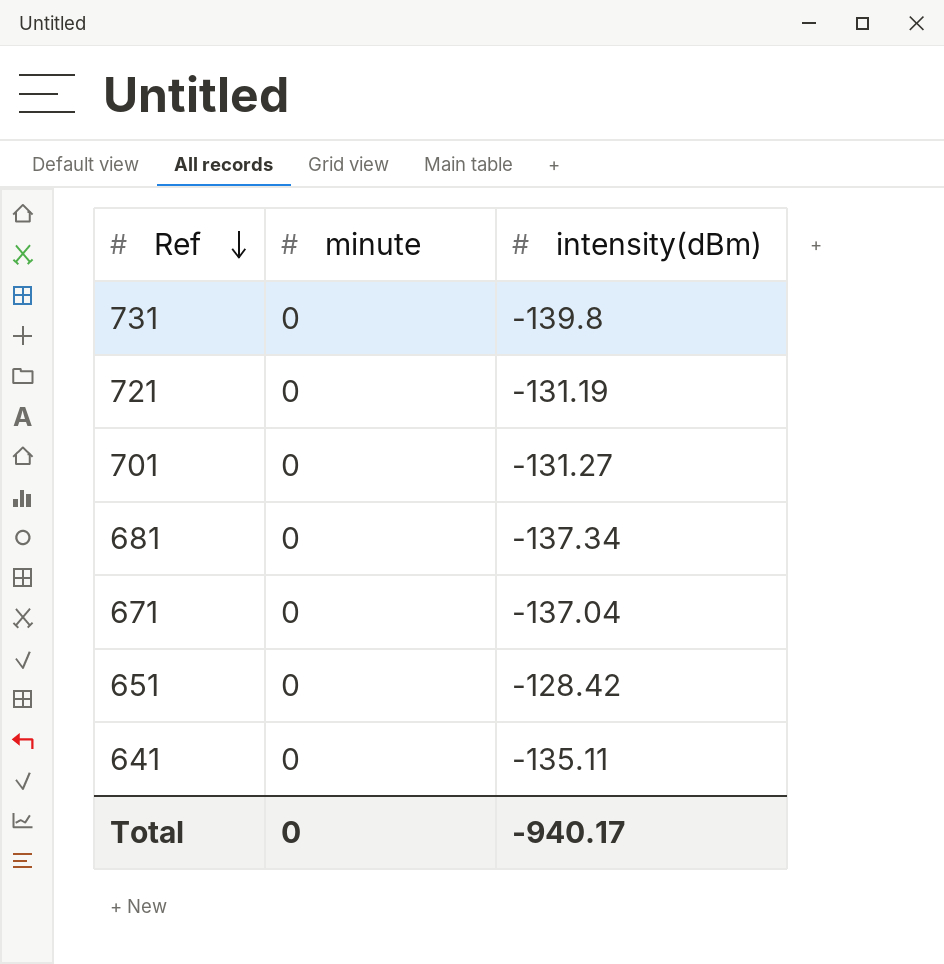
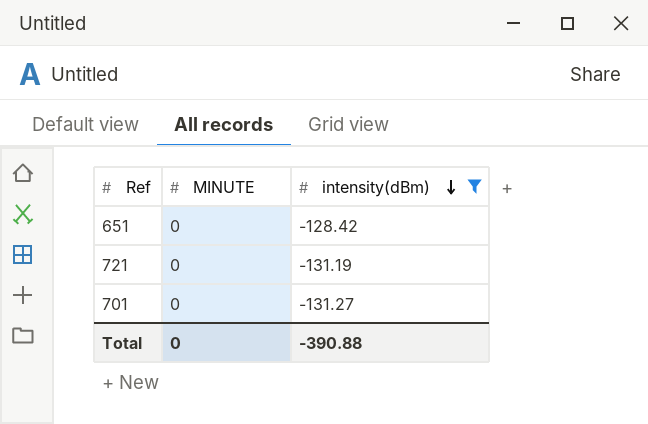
filter: none -> intensity(dBm) >= -131.27
row order: Ref descending -> intensity(dBm) descending
column name: minute -> MINUTE
Total | intensity(dBm): -940.17 -> -390.88

